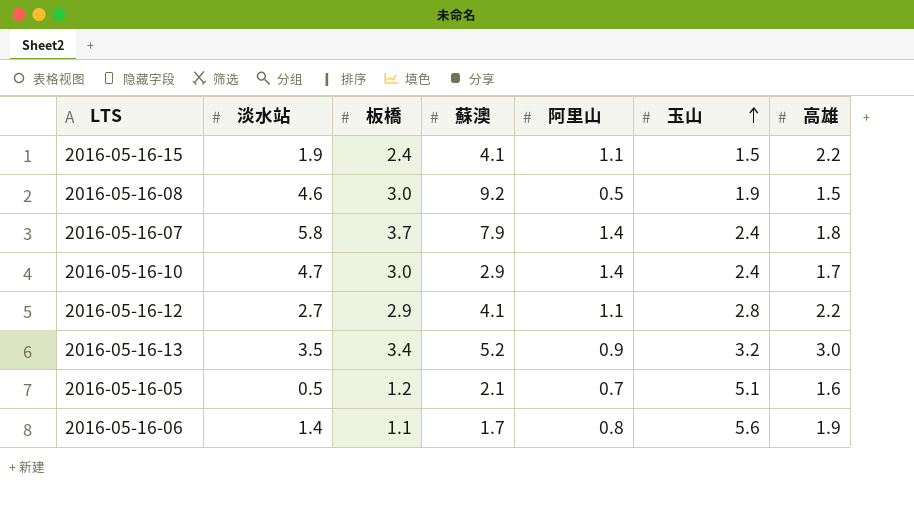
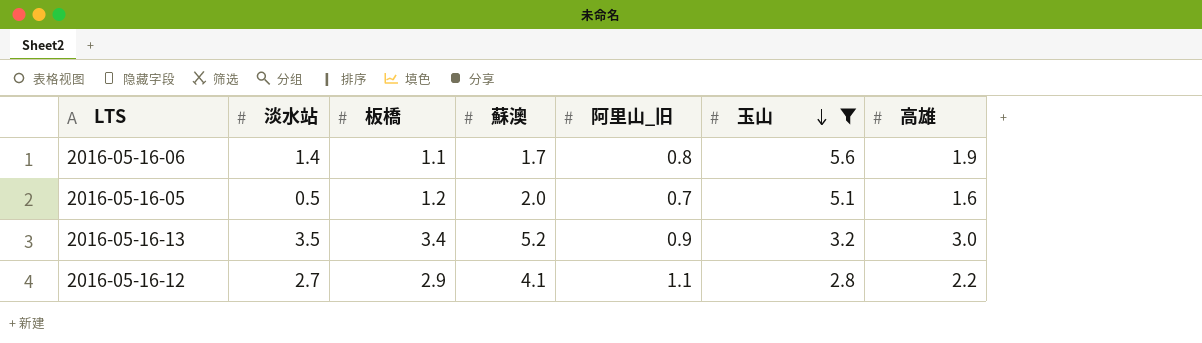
filter: none -> 玉山 >= 2.8
row order: 玉山 ascending -> 玉山 descending
column name: 阿里山 -> 阿里山_旧
2016-05-16-05 | 蘇澳: 2.1 -> 2.0

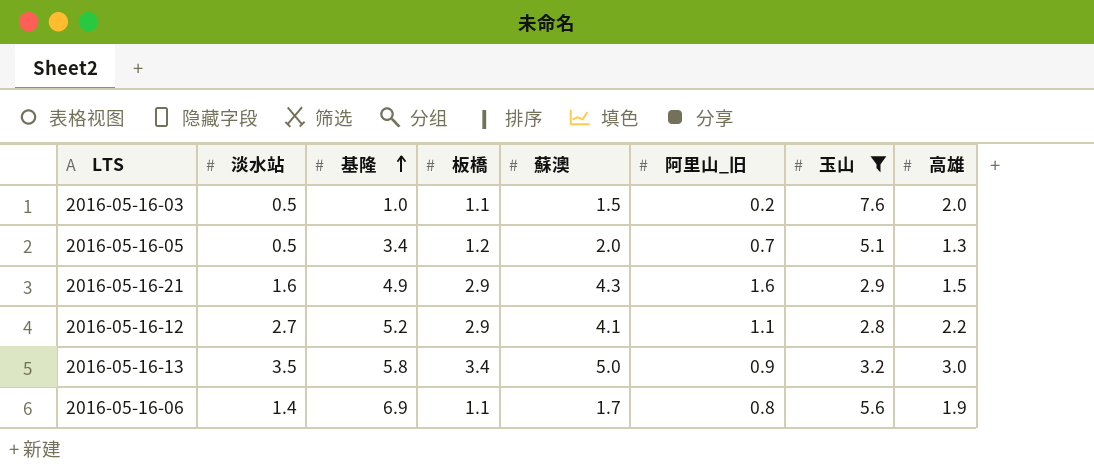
row order: 玉山 descending -> 基隆 ascending
column 基隆 | position: none -> 3
row 2016-05-16-03: none -> 0.5 | 1.0 | 1.1 | 1.5 | 0.2 | 7.6 | 2.0
2016-05-16-05 | 高雄: 1.6 -> 1.3
row 2016-05-16-21: none -> 1.6 | 4.9 | 2.9 | 4.3 | 1.6 | 2.9 | 1.5
2016-05-16-13 | 蘇澳: 5.2 -> 5.0

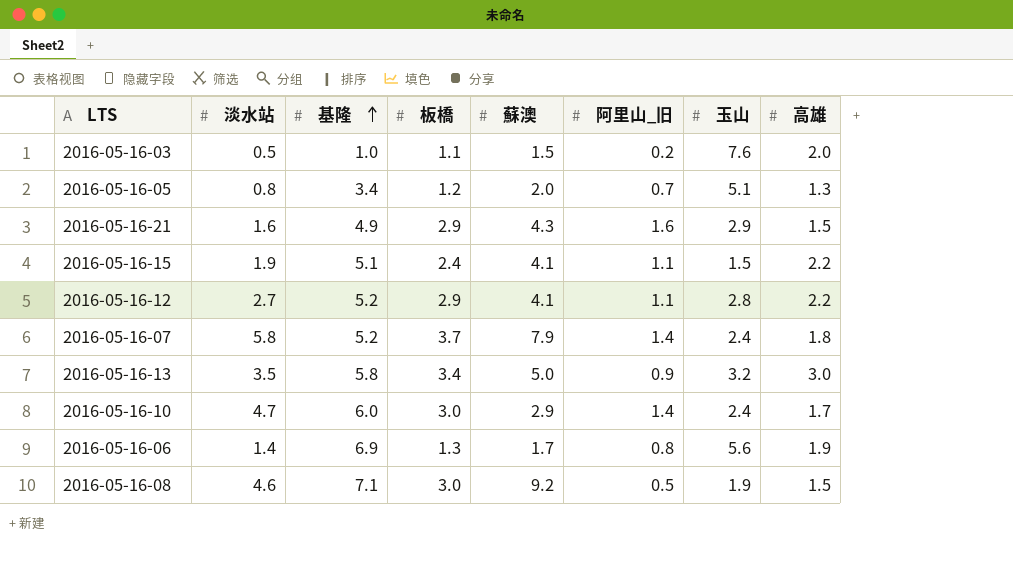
filter: 玉山 >= 2.8 -> none
2016-05-16-05 | 淡水站: 0.5 -> 0.8
2016-05-16-06 | 板橋: 1.1 -> 1.3

